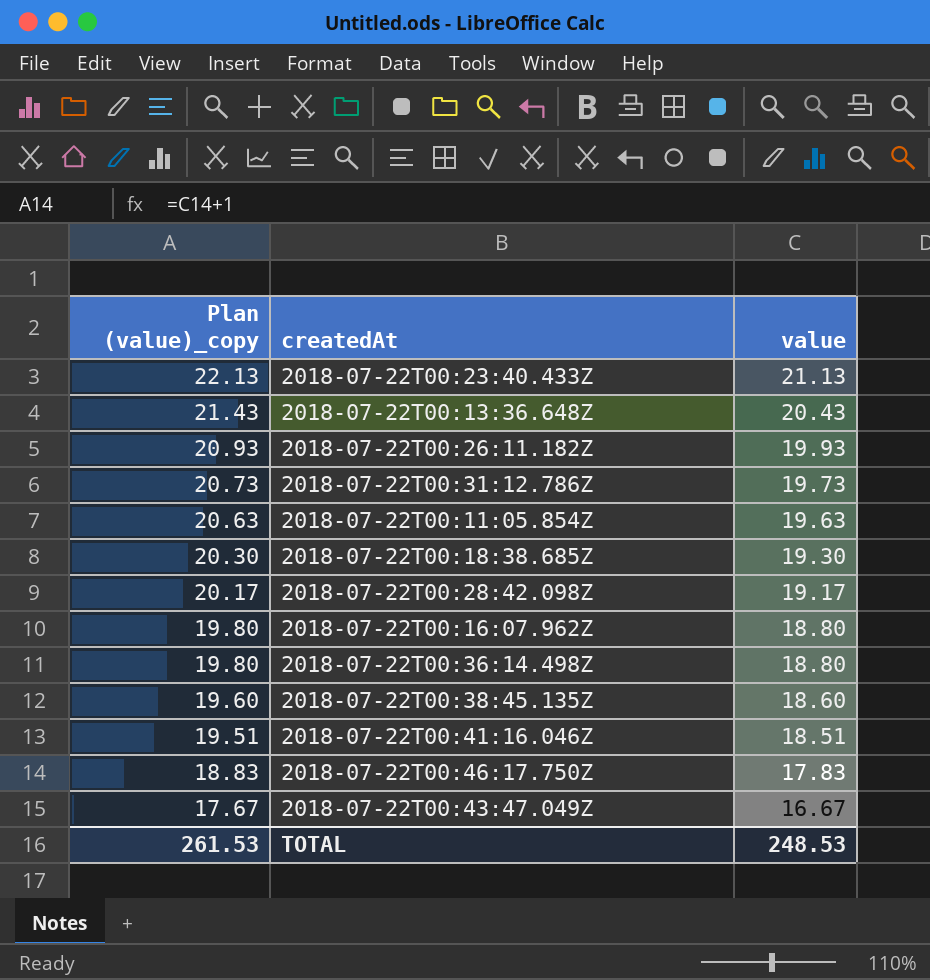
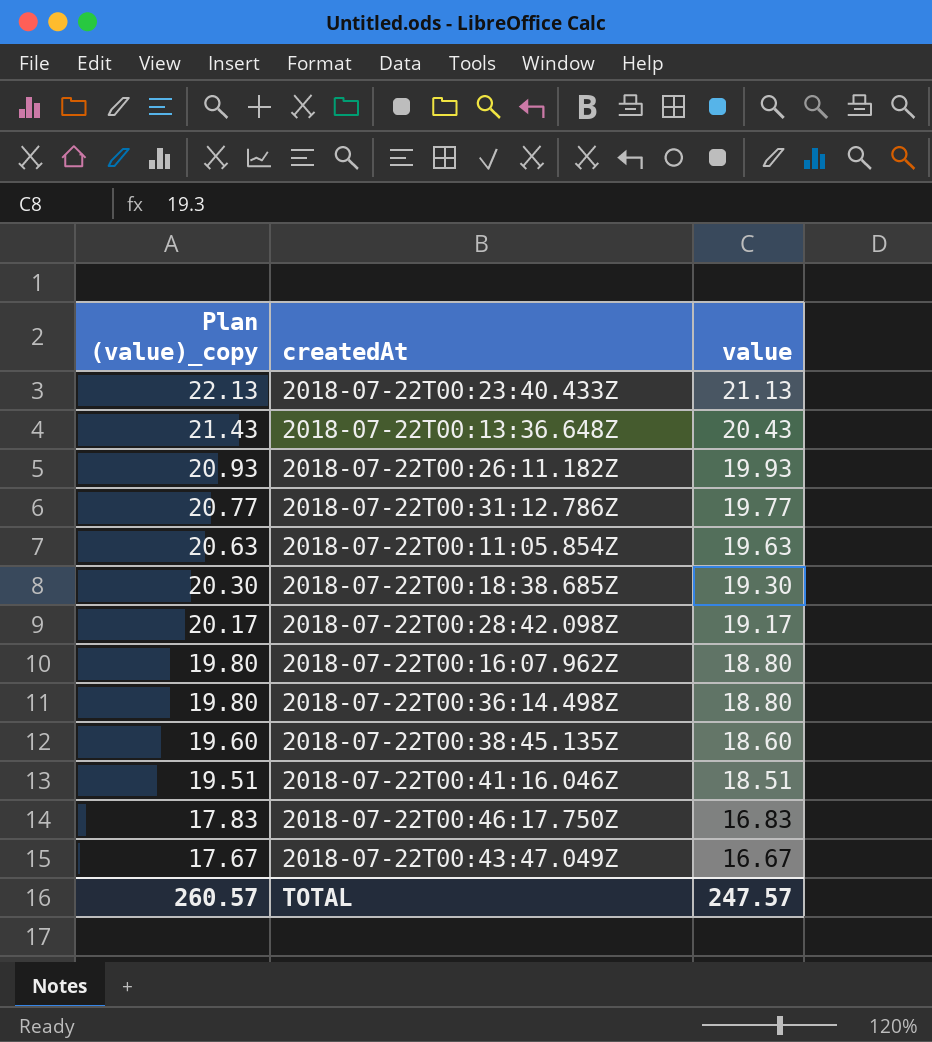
2018-07-22T00:31:12.786Z | Plan (value)_copy: 20.73 -> 20.77
2018-07-22T00:31:12.786Z | value: 19.73 -> 19.77
2018-07-22T00:46:17.750Z | Plan (value)_copy: 18.83 -> 17.83
2018-07-22T00:46:17.750Z | value: 17.83 -> 16.83
TOTAL | Plan (value)_copy: 261.53 -> 260.57
TOTAL | value: 248.53 -> 247.57

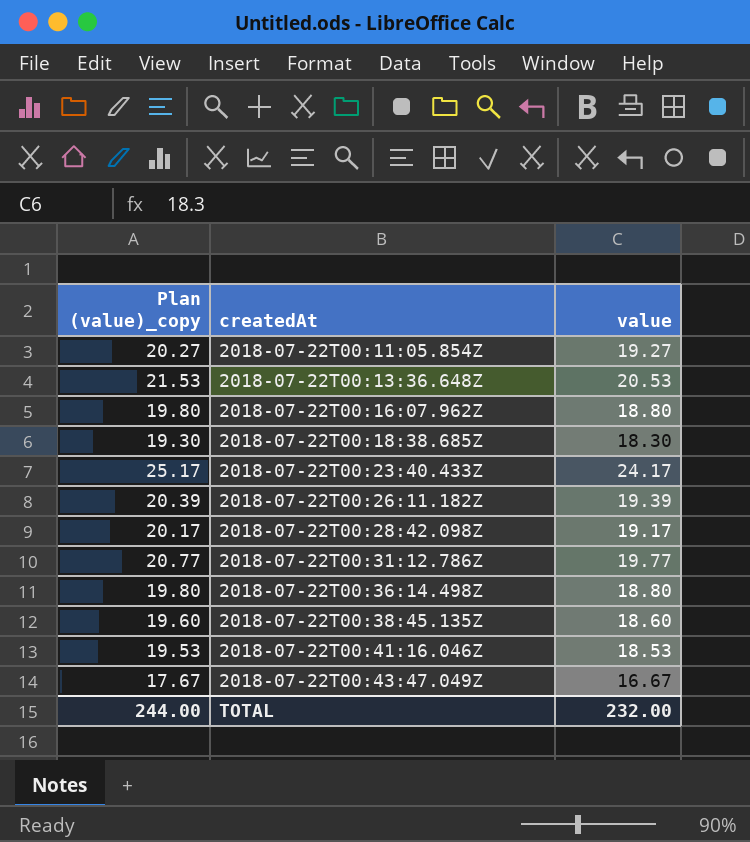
row order: Plan (value)_copy descending -> createdAt ascending
row 2018-07-22T00:46:17.750Z: 17.83 | 16.83 -> none
2018-07-22T00:11:05.854Z | Plan (value)_copy: 20.63 -> 20.27
2018-07-22T00:11:05.854Z | value: 19.63 -> 19.27
2018-07-22T00:13:36.648Z | Plan (value)_copy: 21.43 -> 21.53
2018-07-22T00:13:36.648Z | value: 20.43 -> 20.53
2018-07-22T00:18:38.685Z | Plan (value)_copy: 20.30 -> 19.30
2018-07-22T00:18:38.685Z | value: 19.30 -> 18.30
2018-07-22T00:23:40.433Z | Plan (value)_copy: 22.13 -> 25.17
2018-07-22T00:23:40.433Z | value: 21.13 -> 24.17
2018-07-22T00:26:11.182Z | Plan (value)_copy: 20.93 -> 20.39
2018-07-22T00:26:11.182Z | value: 19.93 -> 19.39
2018-07-22T00:41:16.046Z | Plan (value)_copy: 19.51 -> 19.53
2018-07-22T00:41:16.046Z | value: 18.51 -> 18.53
TOTAL | Plan (value)_copy: 260.57 -> 244.00
TOTAL | value: 247.57 -> 232.00

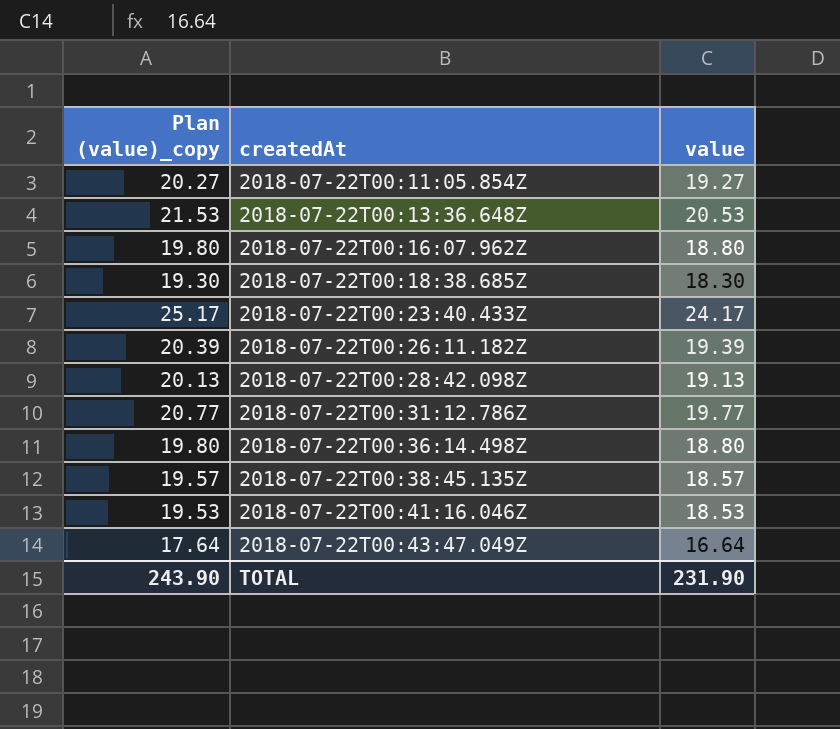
2018-07-22T00:28:42.098Z | Plan (value)_copy: 20.17 -> 20.13
2018-07-22T00:28:42.098Z | value: 19.17 -> 19.13
2018-07-22T00:38:45.135Z | Plan (value)_copy: 19.60 -> 19.57
2018-07-22T00:38:45.135Z | value: 18.60 -> 18.57
2018-07-22T00:43:47.049Z | Plan (value)_copy: 17.67 -> 17.64
2018-07-22T00:43:47.049Z | value: 16.67 -> 16.64
TOTAL | Plan (value)_copy: 244.00 -> 243.90
TOTAL | value: 232.00 -> 231.90

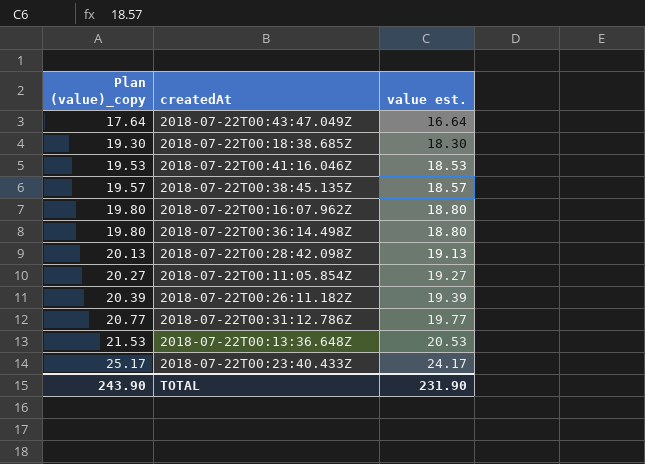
row order: createdAt ascending -> Plan (value)_copy ascending
column name: value -> value est.

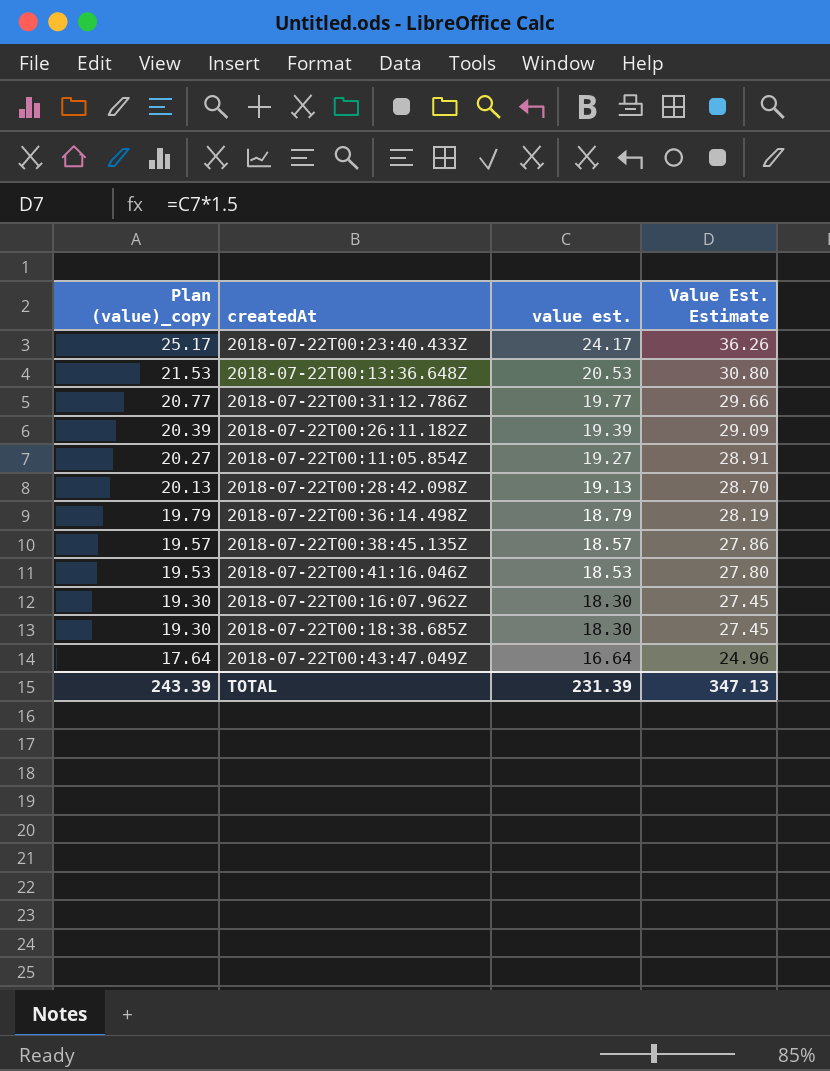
row order: Plan (value)_copy ascending -> Plan (value)_copy descending
column Value Est. Estimate | formula: none -> [value est.] * 1.5
2018-07-22T00:36:14.498Z | Plan (value)_copy: 19.80 -> 19.79
2018-07-22T00:36:14.498Z | value est.: 18.80 -> 18.79
2018-07-22T00:16:07.962Z | Plan (value)_copy: 19.80 -> 19.30
2018-07-22T00:16:07.962Z | value est.: 18.80 -> 18.30
TOTAL | Plan (value)_copy: 243.90 -> 243.39
TOTAL | value est.: 231.90 -> 231.39

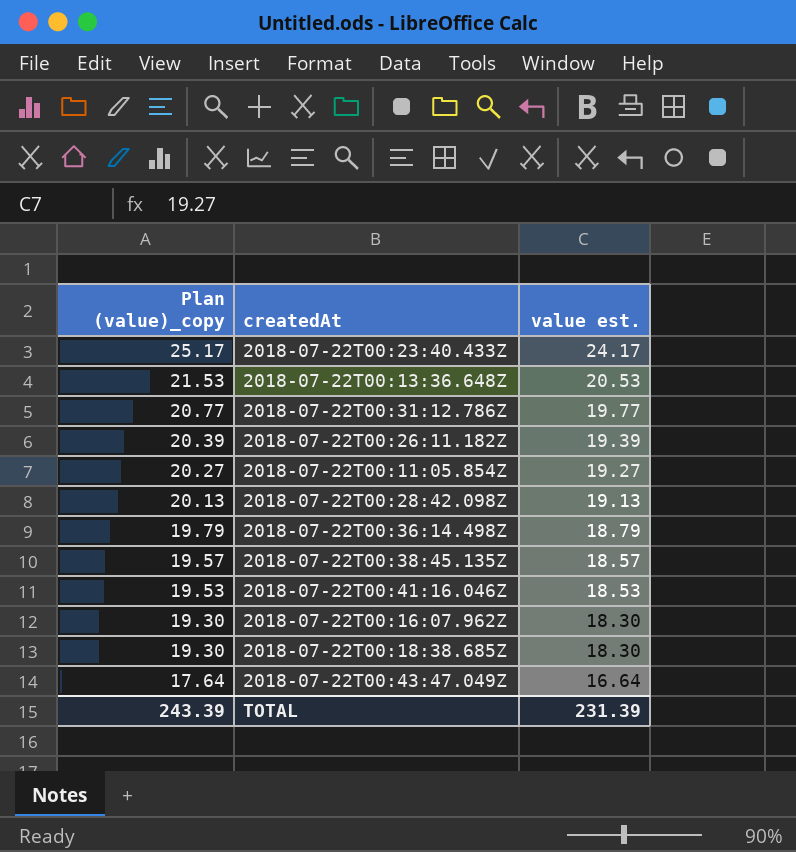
column Value Est. Estimate | formula: [value est.] * 1.5 -> none

